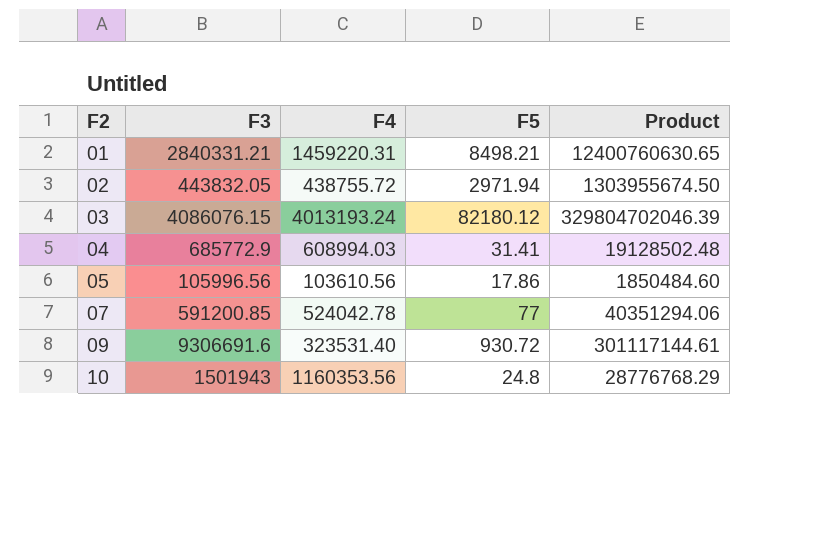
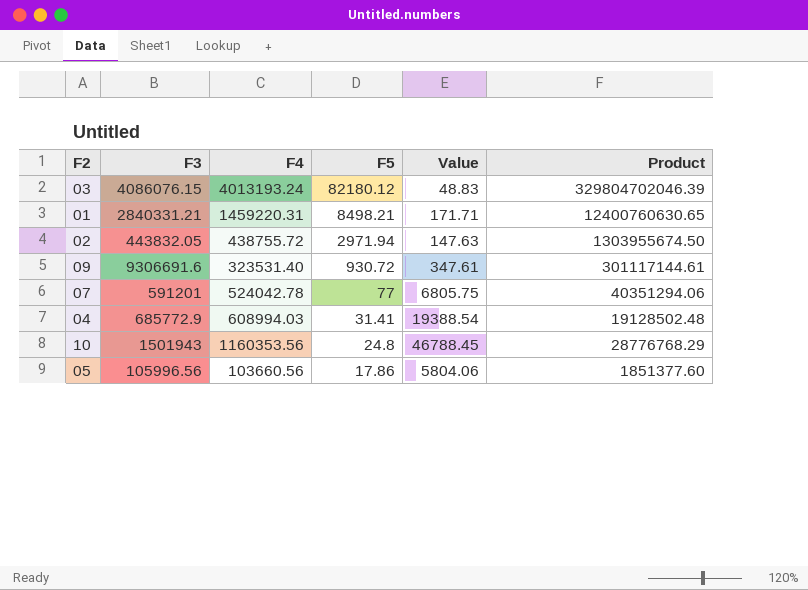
row order: F2 ascending -> F5 descending
column Value | formula: none -> [F4] / [F5]
07 | F3: 591200.85 -> 591201
05 | F4: 103610.56 -> 103660.56
05 | Product: 1850484.60 -> 1851377.60

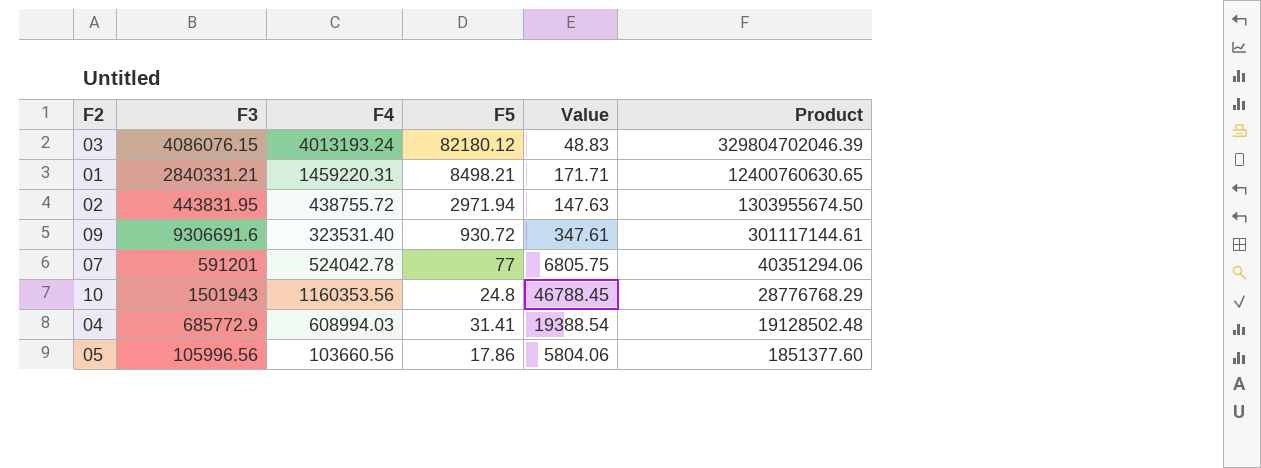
row order: F5 descending -> Product descending
02 | F3: 443832.05 -> 443831.95

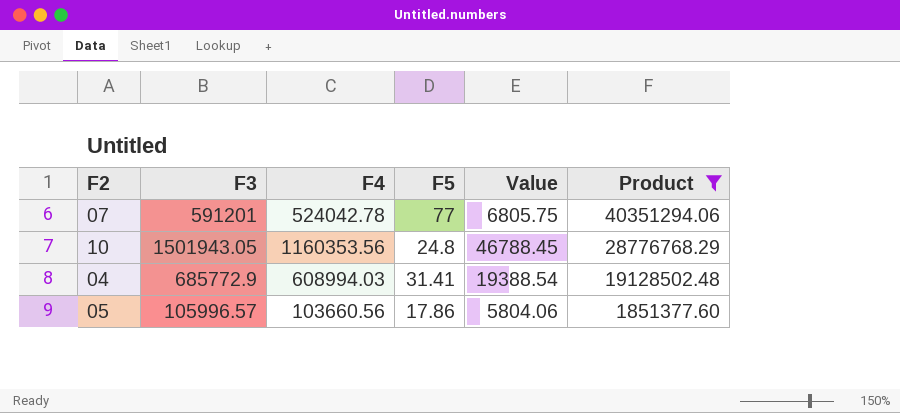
filter: none -> Product <= 40351294.06
10 | F3: 1501943 -> 1501943.05
05 | F3: 105996.56 -> 105996.57

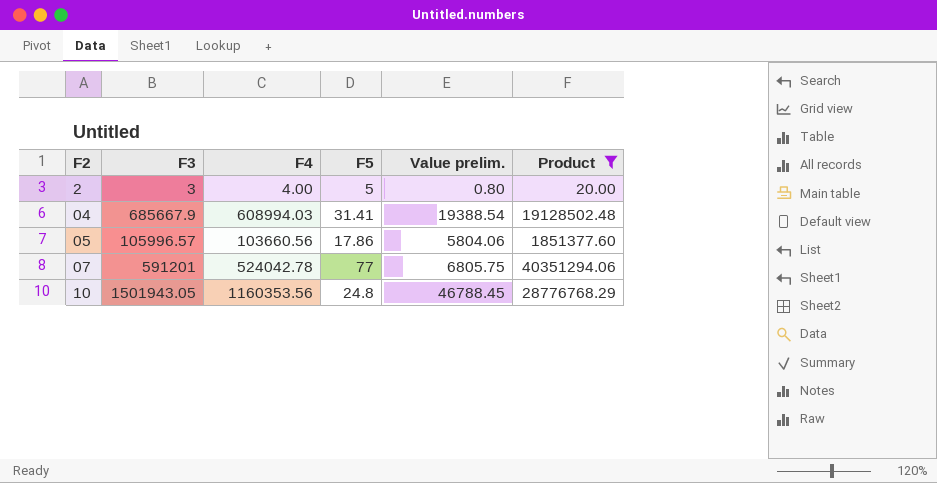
row order: Product descending -> F2 ascending
column name: Value -> Value prelim.
row 2: none -> 3 | 4.00 | 5 | 0.80 | 20.00
04 | F3: 685772.9 -> 685667.9

